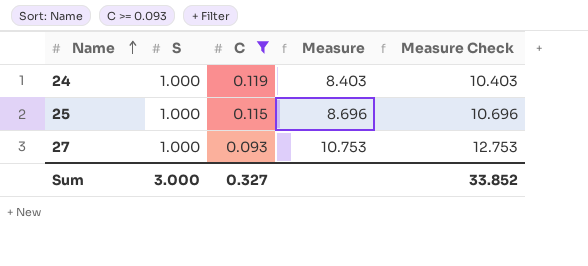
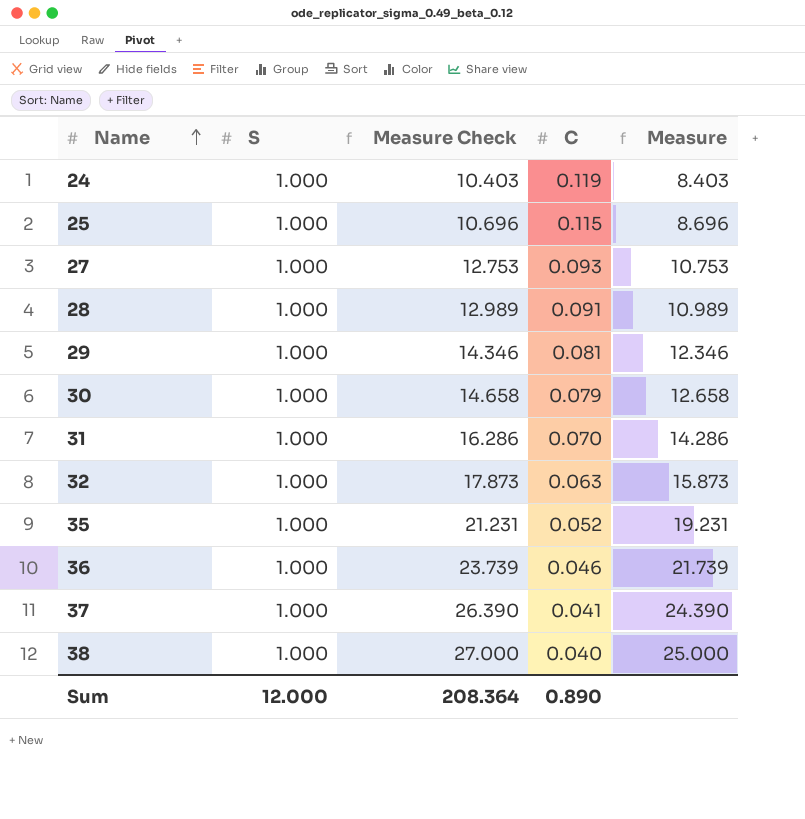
filter: C >= 0.093 -> none
column Measure Check | position: 5 -> 3
Sum | S: 3.000 -> 12.000
Sum | Measure Check: 33.852 -> 208.364
Sum | C: 0.327 -> 0.890

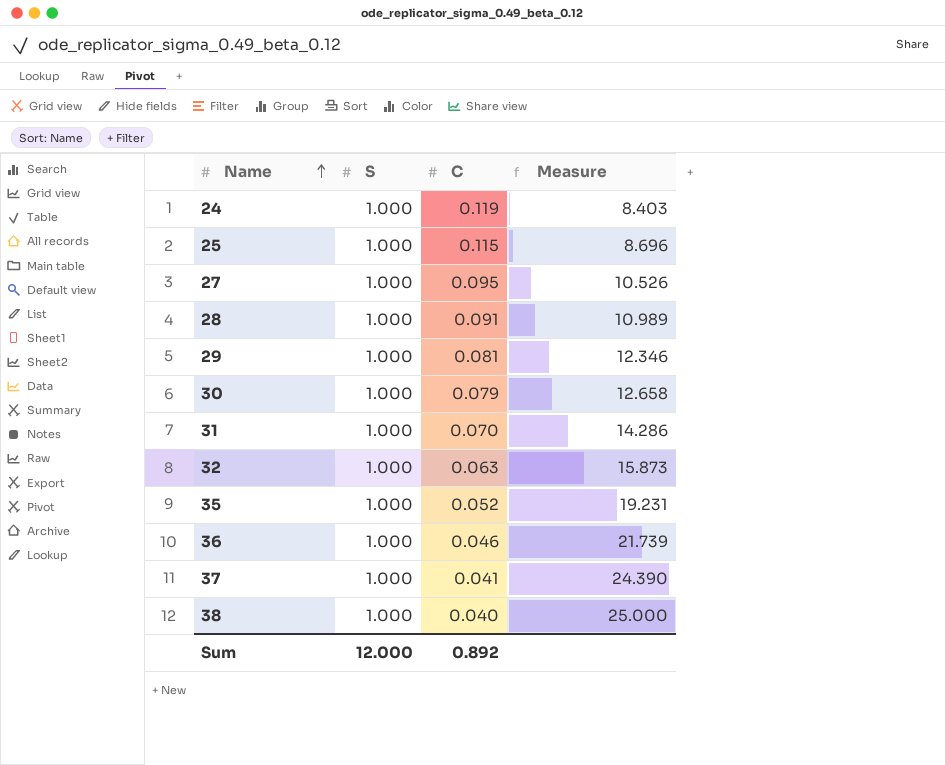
column Measure Check | formula: [Measure] + 2 -> none
27 | C: 0.093 -> 0.095
27 | Measure: 10.753 -> 10.526
Sum | C: 0.890 -> 0.892

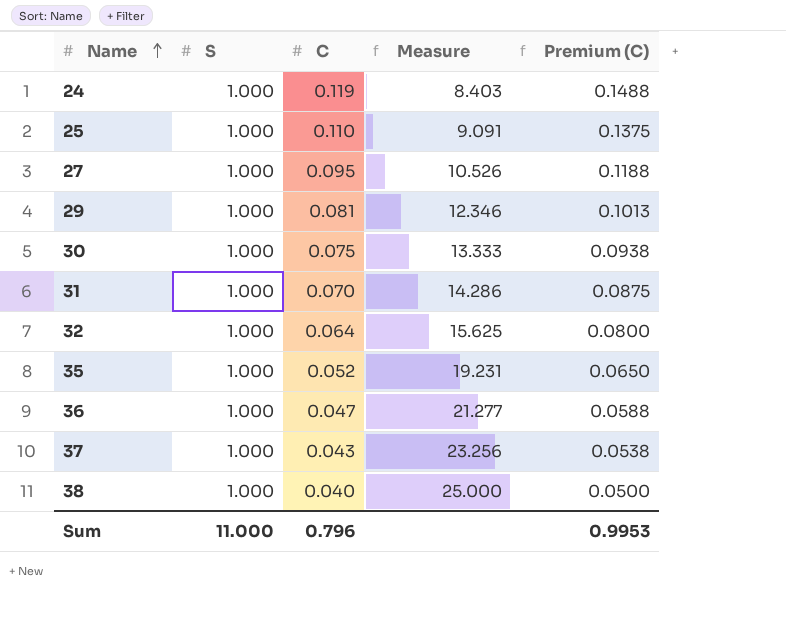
column Premium (C) | formula: none -> [C] * 1.25
row 28: 1.000 | 0.091 | 10.989 -> none
25 | C: 0.115 -> 0.110
25 | Measure: 8.696 -> 9.091
30 | C: 0.079 -> 0.075
30 | Measure: 12.658 -> 13.333
32 | C: 0.063 -> 0.064
32 | Measure: 15.873 -> 15.625
36 | C: 0.046 -> 0.047
36 | Measure: 21.739 -> 21.277
37 | C: 0.041 -> 0.043
37 | Measure: 24.390 -> 23.256
Sum | S: 12.000 -> 11.000
Sum | C: 0.892 -> 0.796

